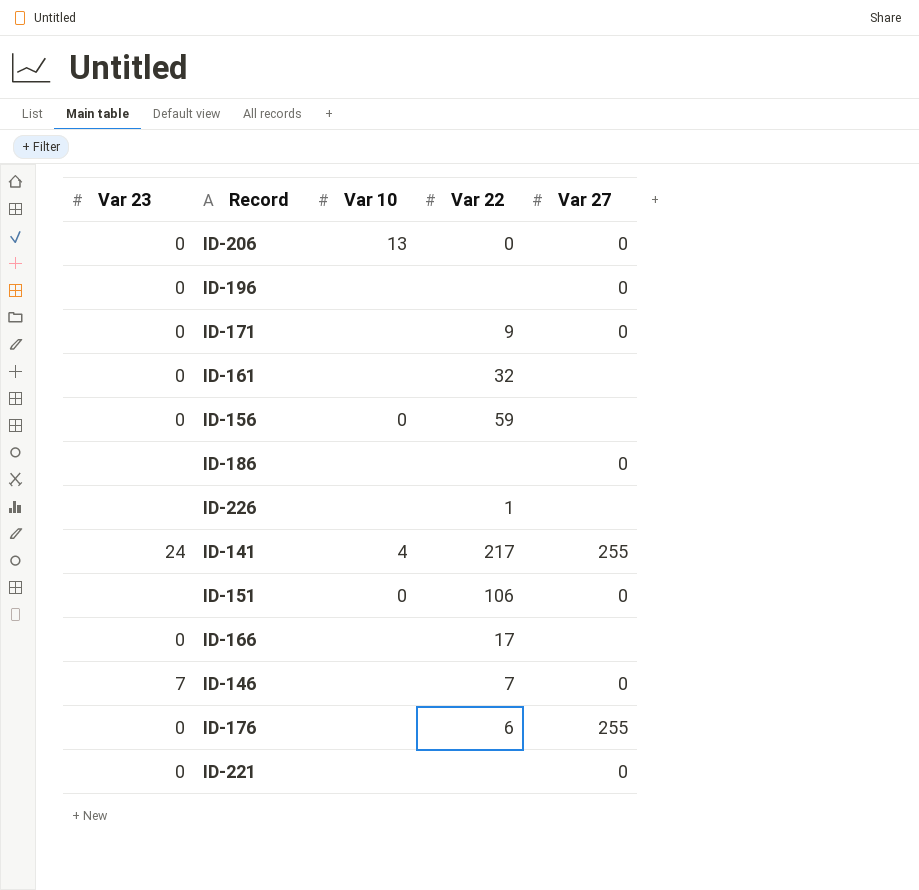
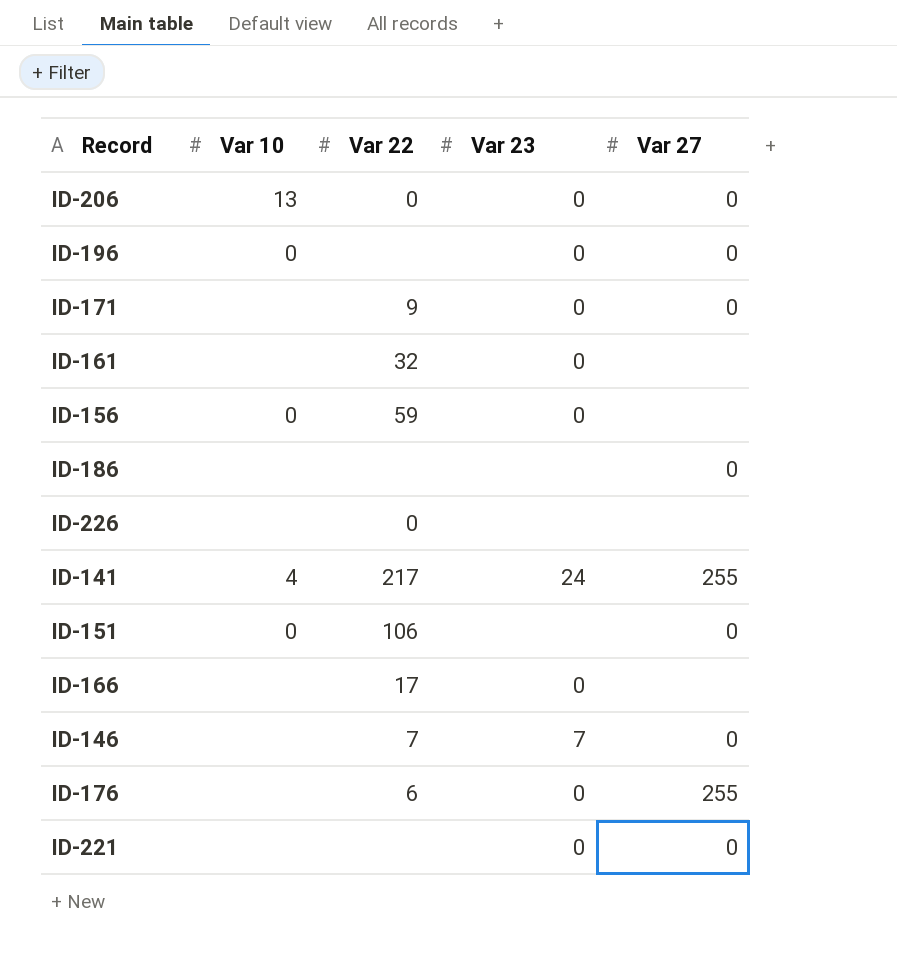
column Var 23 | position: 1 -> 4
ID-196 | Var 10: none -> 0
ID-226 | Var 22: 1 -> 0

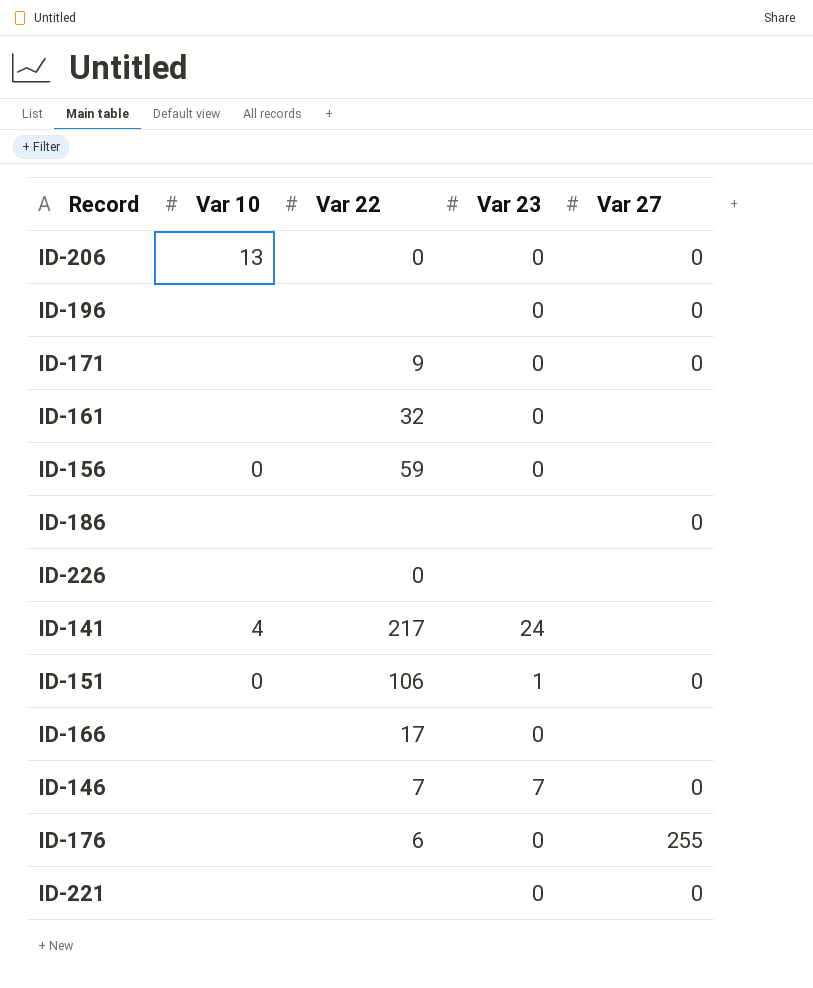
ID-196 | Var 10: 0 -> none
ID-141 | Var 27: 255 -> none
ID-151 | Var 23: none -> 1

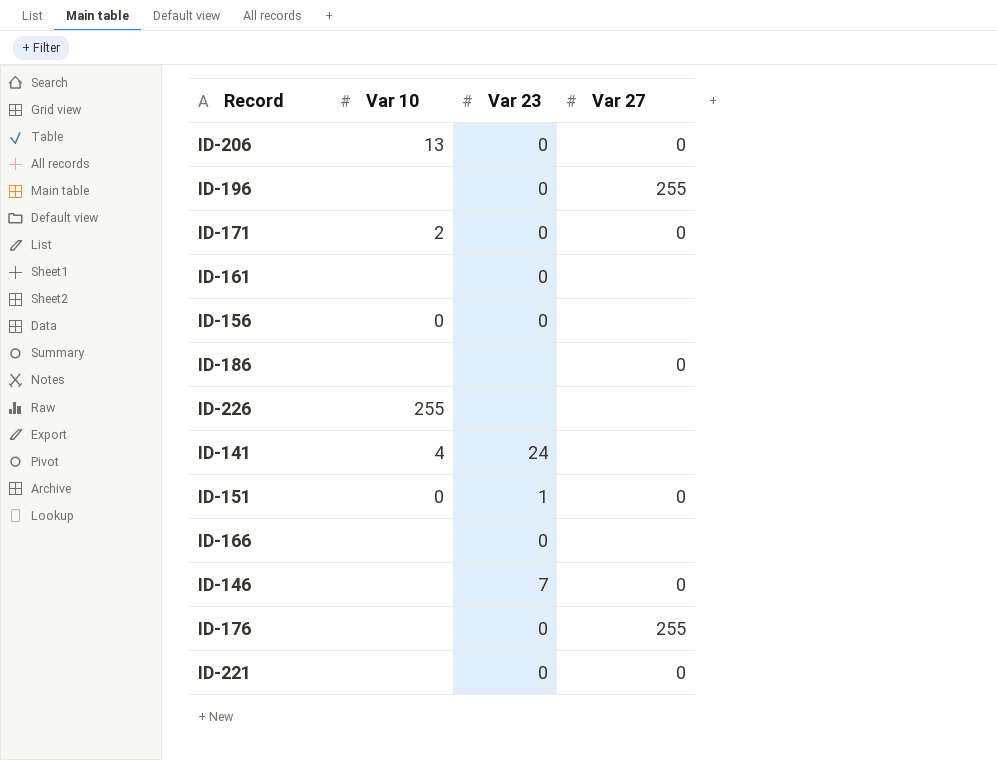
column Var 22 | position: 3 -> none
ID-196 | Var 27: 0 -> 255
ID-171 | Var 10: none -> 2
ID-226 | Var 10: none -> 255

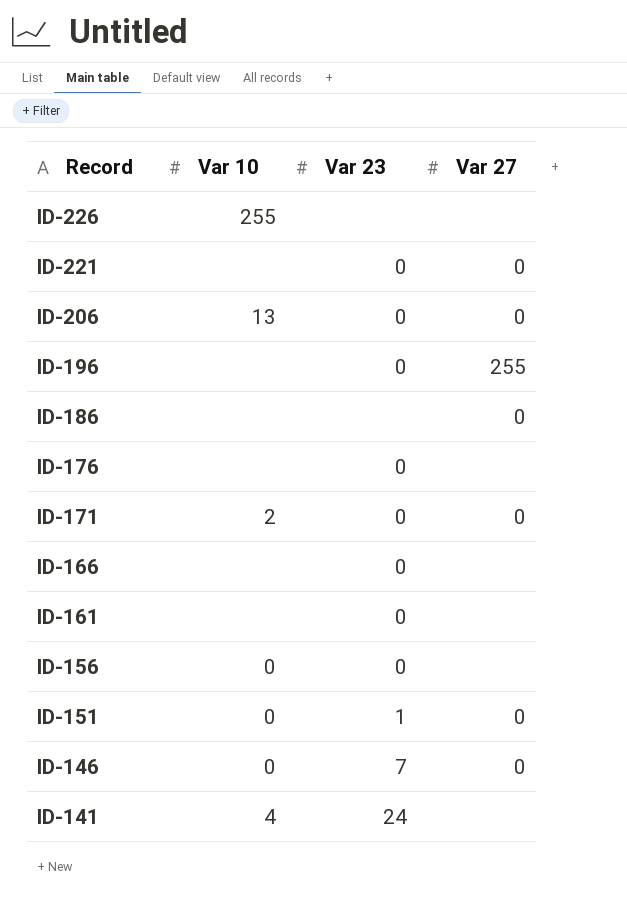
row order: none -> Record descending
ID-176 | Var 27: 255 -> none
ID-146 | Var 10: none -> 0

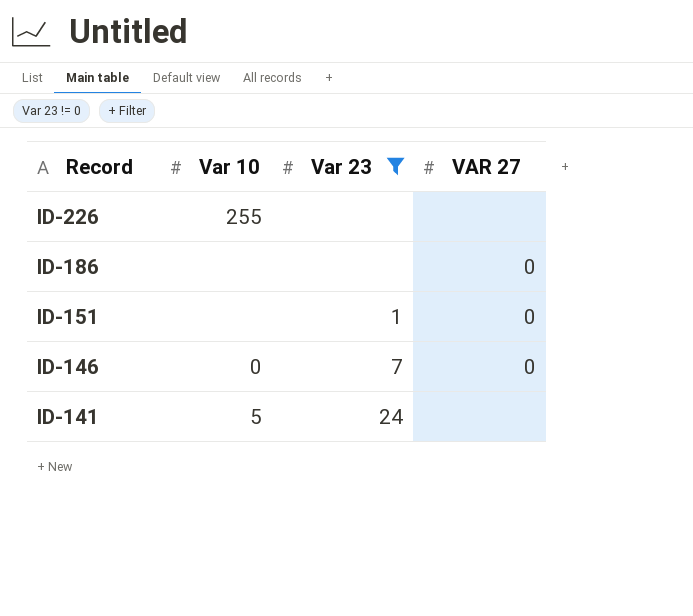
filter: none -> Var 23 != 0
column name: Var 27 -> VAR 27
ID-151 | Var 10: 0 -> none
ID-141 | Var 10: 4 -> 5

